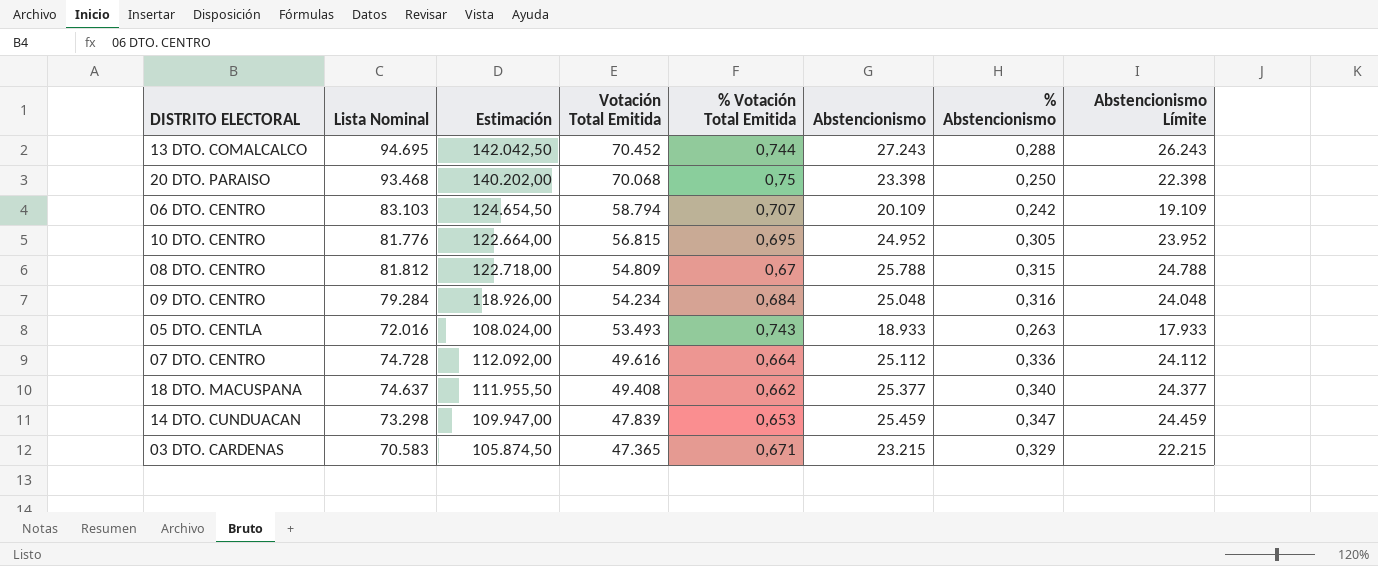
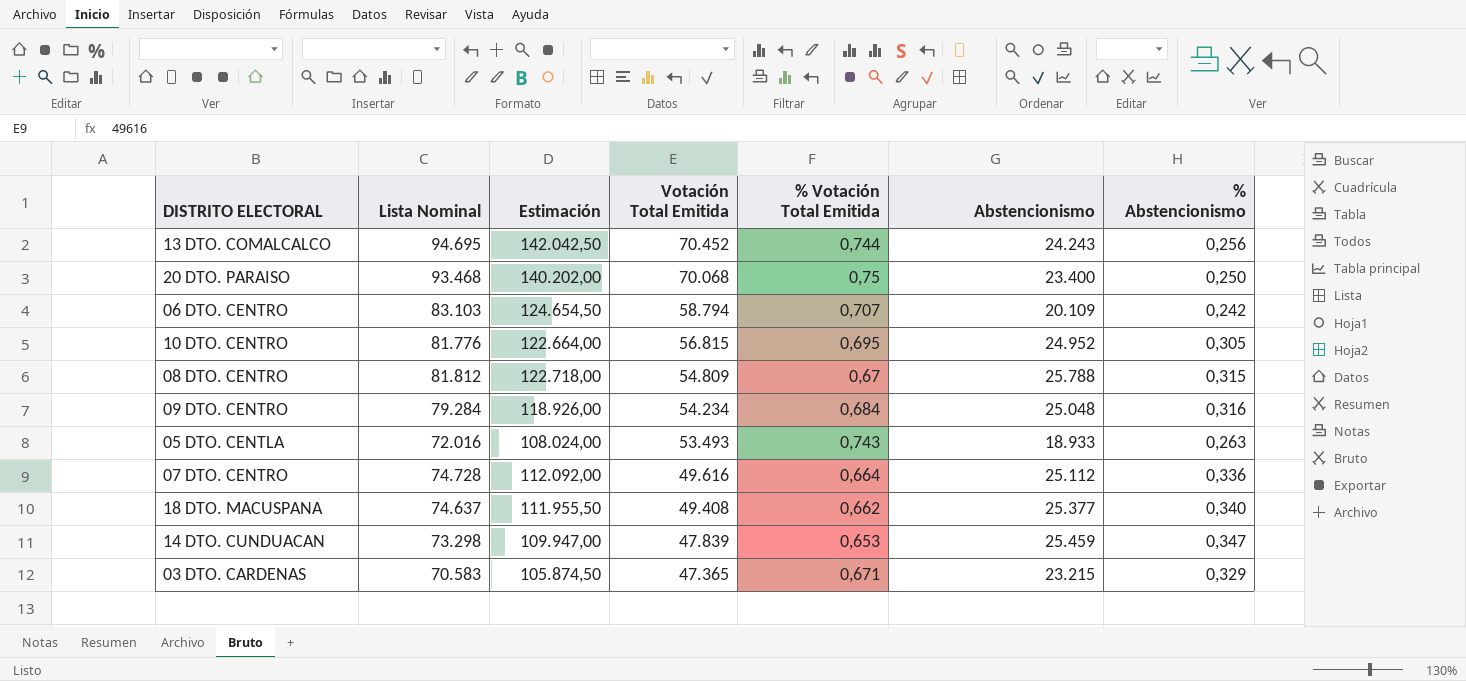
column Abstencionismo Límite | formula: [Abstencionismo] - 1000 -> none
13 DTO. COMALCALCO | Abstencionismo: 27.243 -> 24.243
13 DTO. COMALCALCO | % Abstencionismo: 0,288 -> 0,256
20 DTO. PARAISO | Abstencionismo: 23.398 -> 23.400

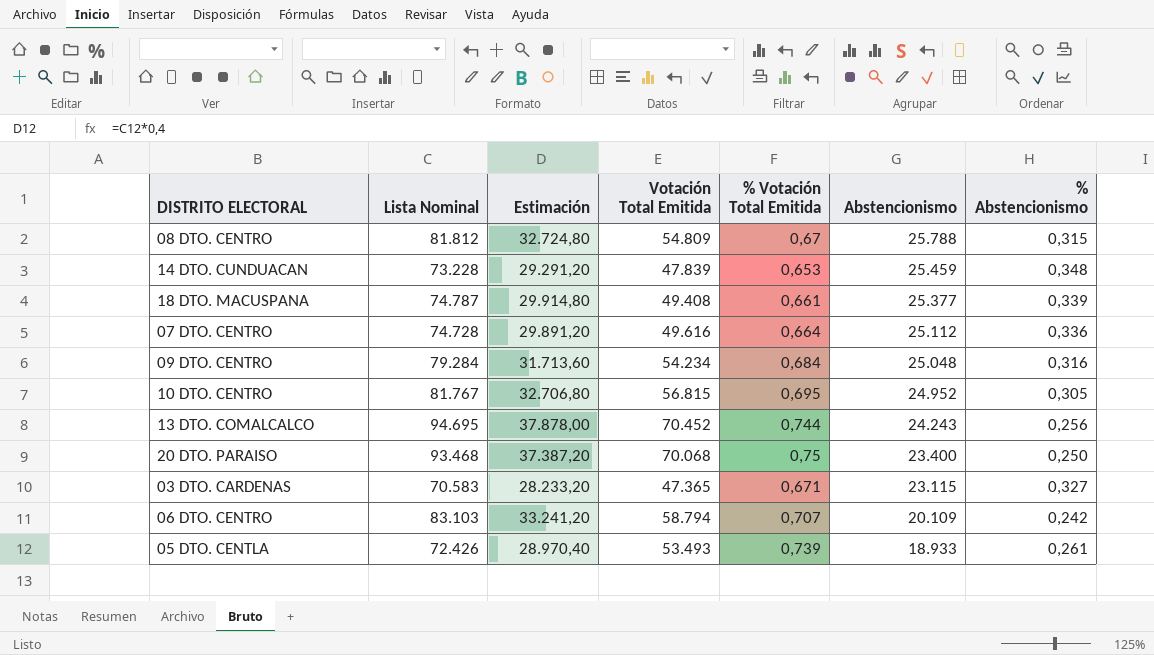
row order: Votación Total Emitida descending -> Abstencionismo descending
column Estimación | formula: [Lista Nominal] * 1,5 -> [Lista Nominal] * 0,4
14 DTO. CUNDUACAN | Lista Nominal: 73.298 -> 73.228
14 DTO. CUNDUACAN | % Abstencionismo: 0,347 -> 0,348
18 DTO. MACUSPANA | Lista Nominal: 74.637 -> 74.787
18 DTO. MACUSPANA | % Votación Total Emitida: 0,662 -> 0,661
18 DTO. MACUSPANA | % Abstencionismo: 0,340 -> 0,339
10 DTO. CENTRO | Lista Nominal: 81.776 -> 81.767
03 DTO. CARDENAS | Abstencionismo: 23.215 -> 23.115
03 DTO. CARDENAS | % Abstencionismo: 0,329 -> 0,327
05 DTO. CENTLA | Lista Nominal: 72.016 -> 72.426
05 DTO. CENTLA | % Votación Total Emitida: 0,743 -> 0,739
05 DTO. CENTLA | % Abstencionismo: 0,263 -> 0,261

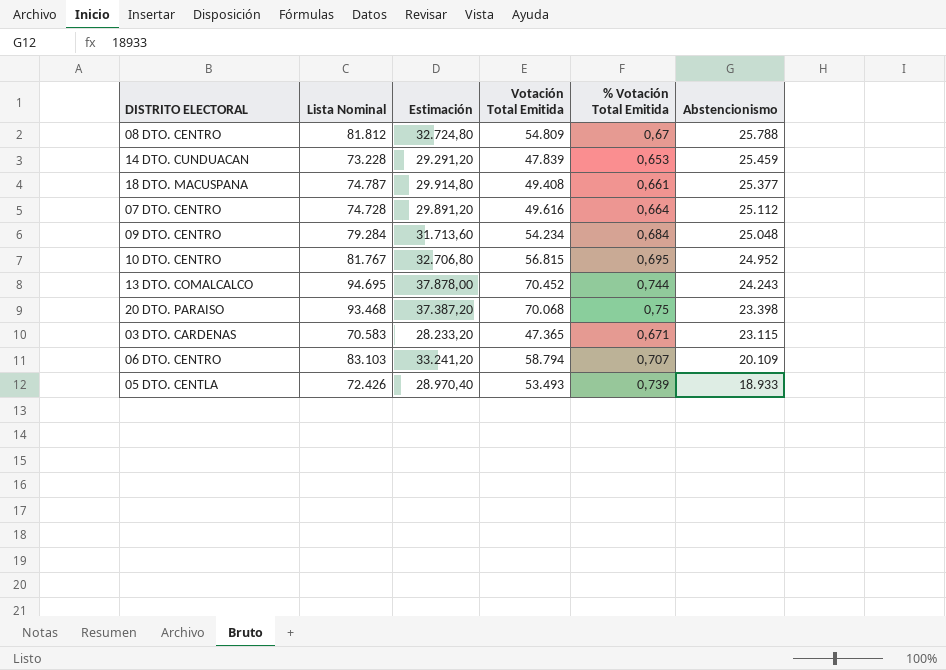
column % Abstencionismo | formula: [Abstencionismo] / [Lista Nominal] -> none
20 DTO. PARAISO | Abstencionismo: 23.400 -> 23.398

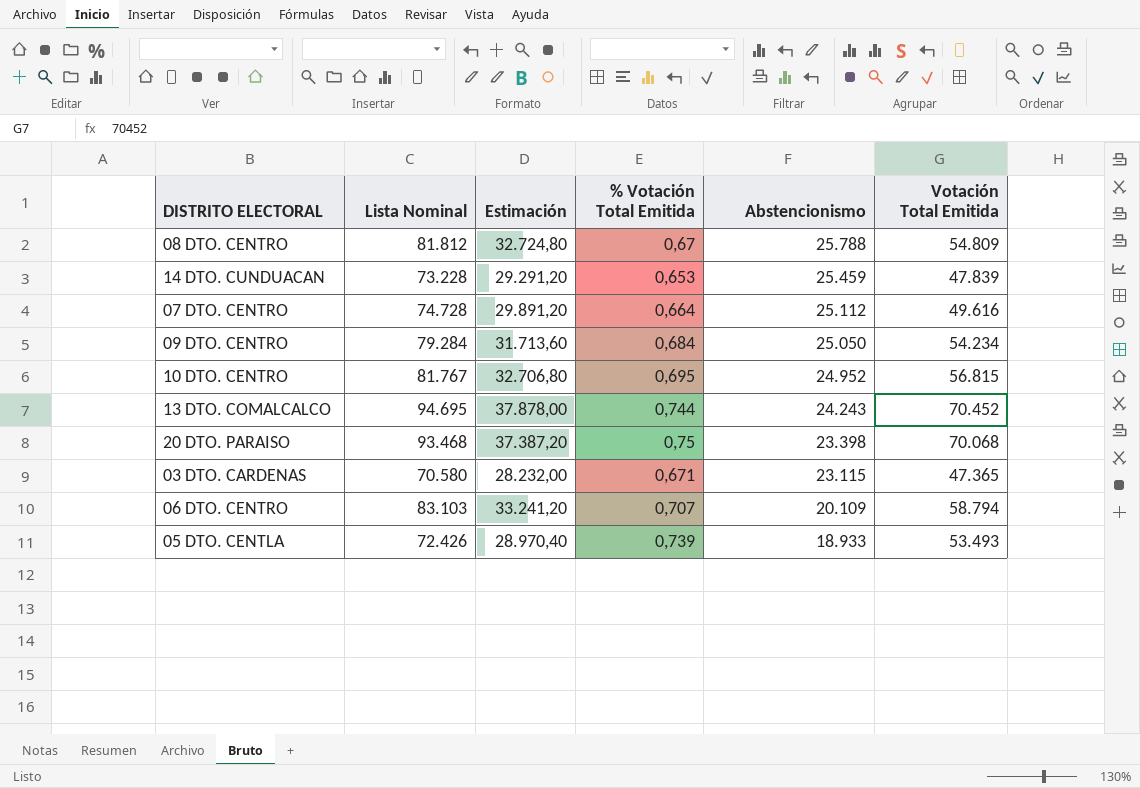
column Votación Total Emitida | position: 4 -> 6
row 18 DTO. MACUSPANA: 74.787 | 29.914,80 | 49.408 | 0,661 | 25.377 -> none
09 DTO. CENTRO | Abstencionismo: 25.048 -> 25.050
03 DTO. CARDENAS | Lista Nominal: 70.583 -> 70.580
03 DTO. CARDENAS | Estimación: 28.233,20 -> 28.232,00

